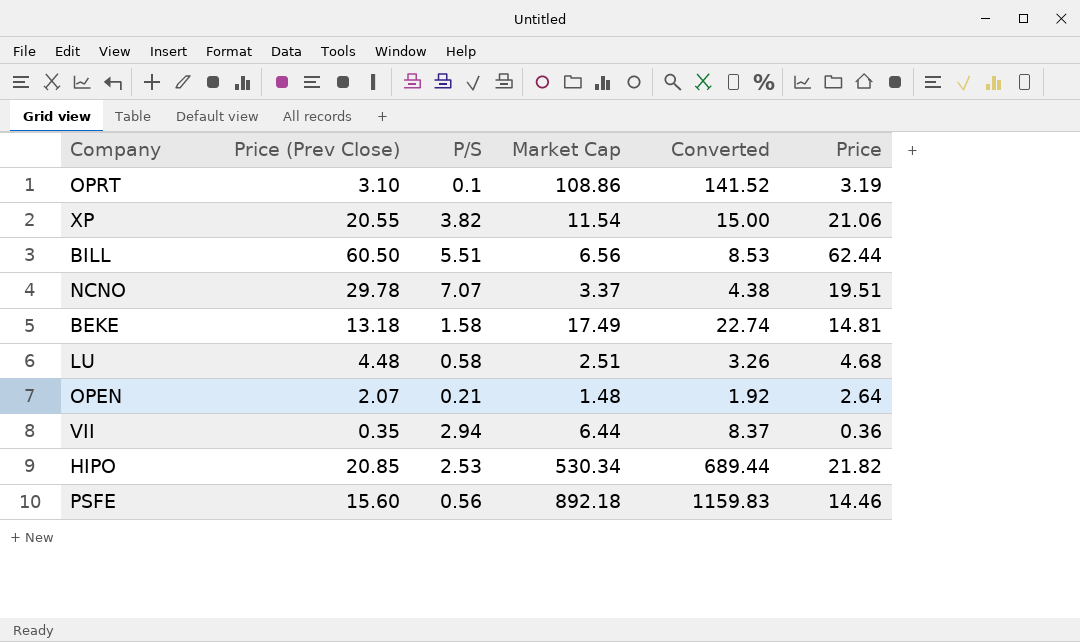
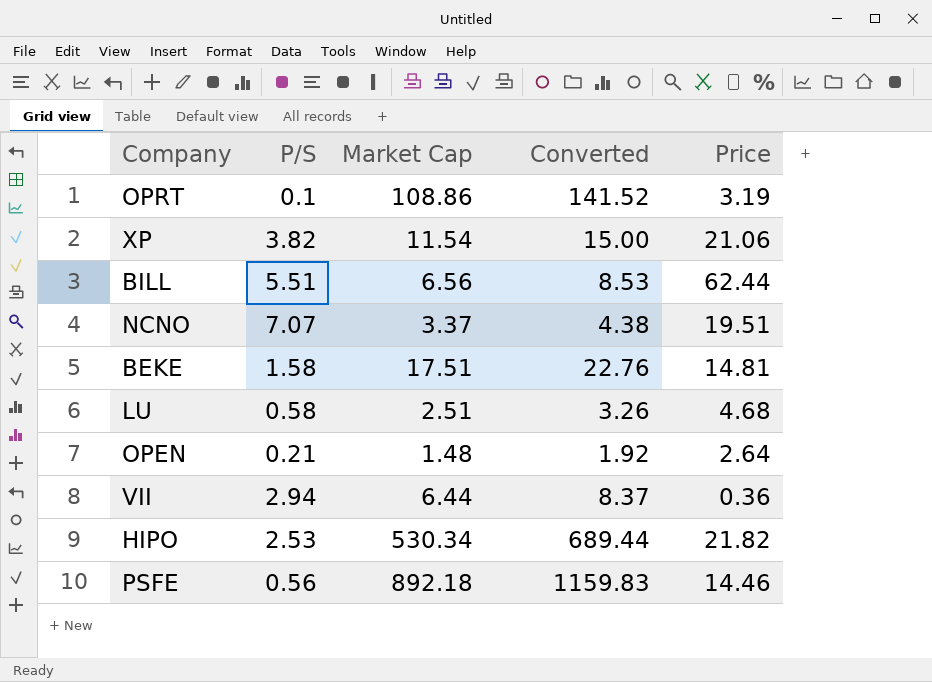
column Price (Prev Close) | position: 2 -> none
BEKE | Market Cap: 17.49 -> 17.51
BEKE | Converted: 22.74 -> 22.76

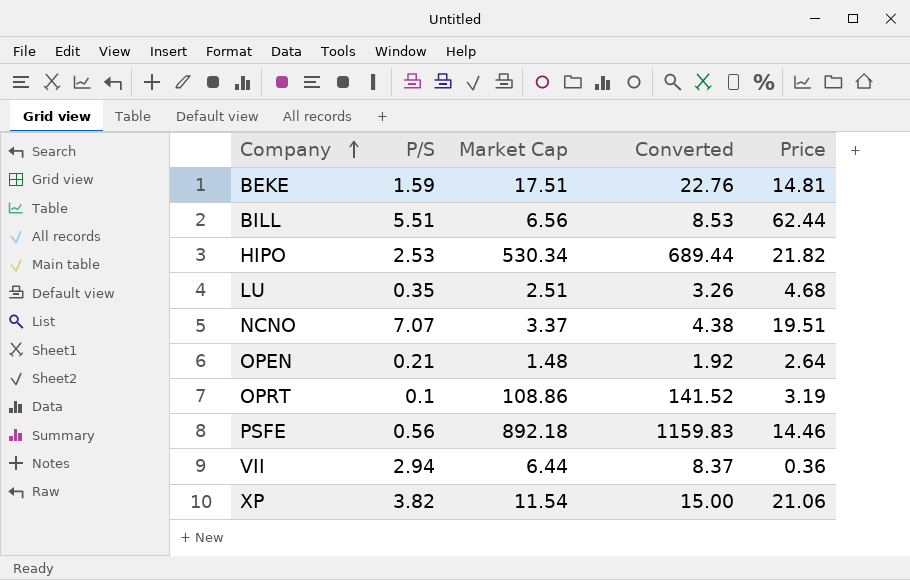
row order: none -> Company ascending
BEKE | P/S: 1.58 -> 1.59
LU | P/S: 0.58 -> 0.35

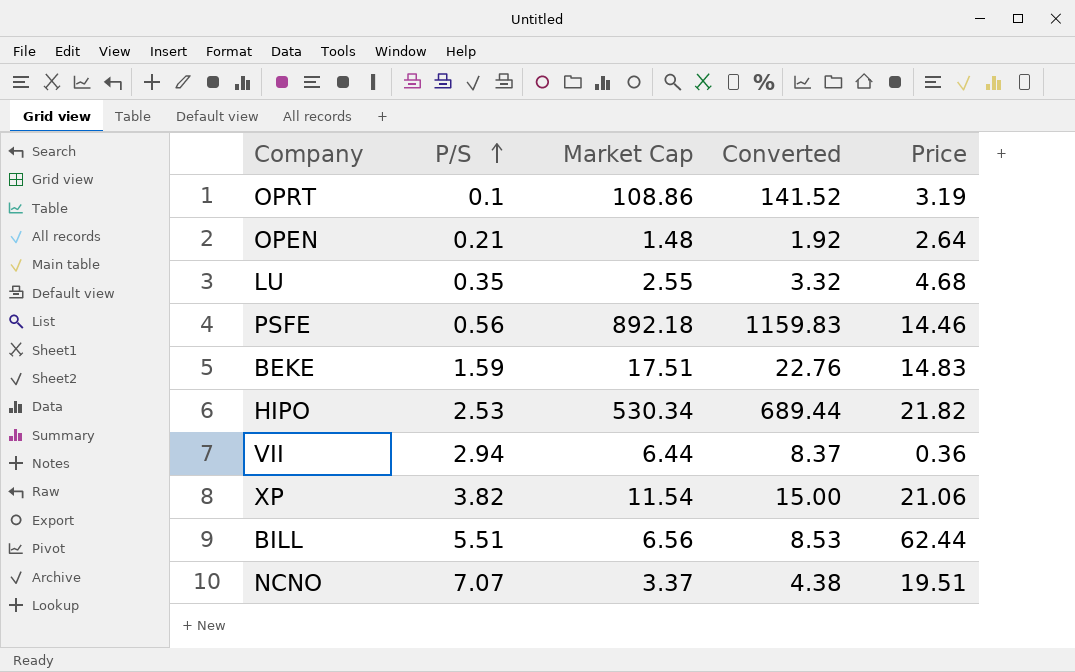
row order: Company ascending -> P/S ascending
LU | Market Cap: 2.51 -> 2.55
LU | Converted: 3.26 -> 3.32
BEKE | Price: 14.81 -> 14.83

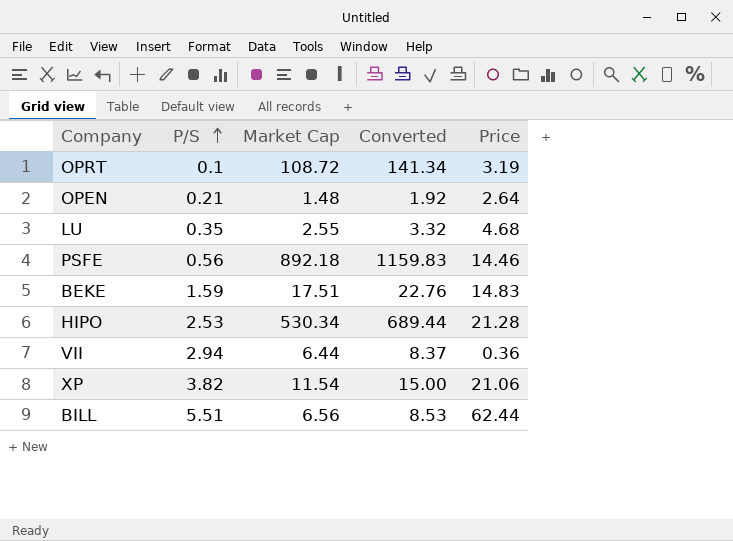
row NCNO: 7.07 | 3.37 | 4.38 | 19.51 -> none
OPRT | Market Cap: 108.86 -> 108.72
OPRT | Converted: 141.52 -> 141.34
HIPO | Price: 21.82 -> 21.28

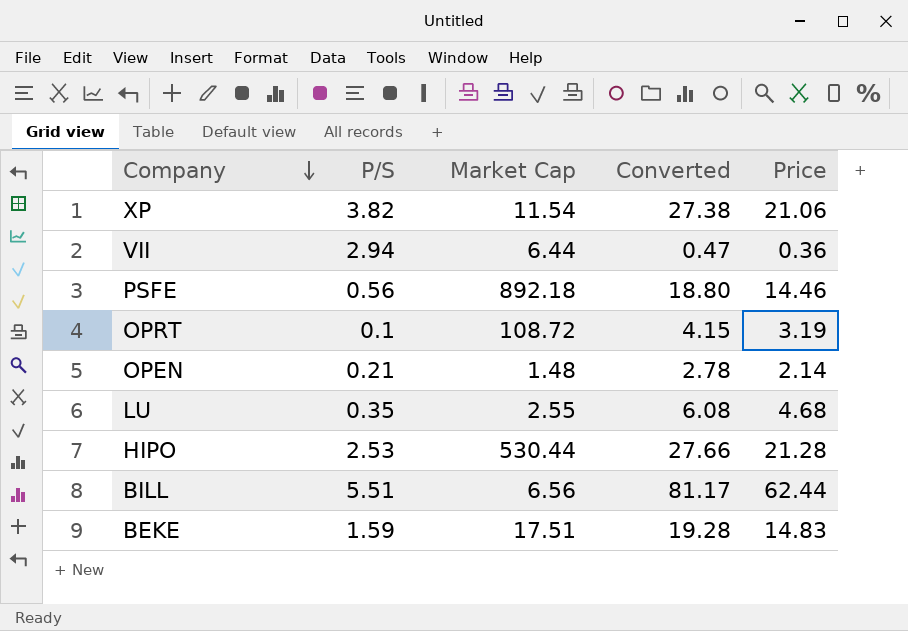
row order: P/S ascending -> Company descending
column Converted | formula: [Market Cap] * 1.3 -> [Price] * 1.3
OPEN | Price: 2.64 -> 2.14
HIPO | Market Cap: 530.34 -> 530.44

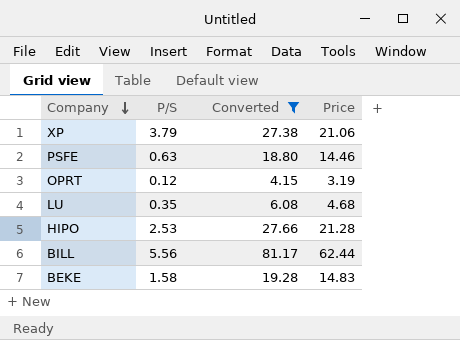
filter: none -> Converted >= 4.15
column Market Cap | position: 3 -> none
XP | P/S: 3.82 -> 3.79
PSFE | P/S: 0.56 -> 0.63
OPRT | P/S: 0.1 -> 0.12
BILL | P/S: 5.51 -> 5.56
BEKE | P/S: 1.59 -> 1.58

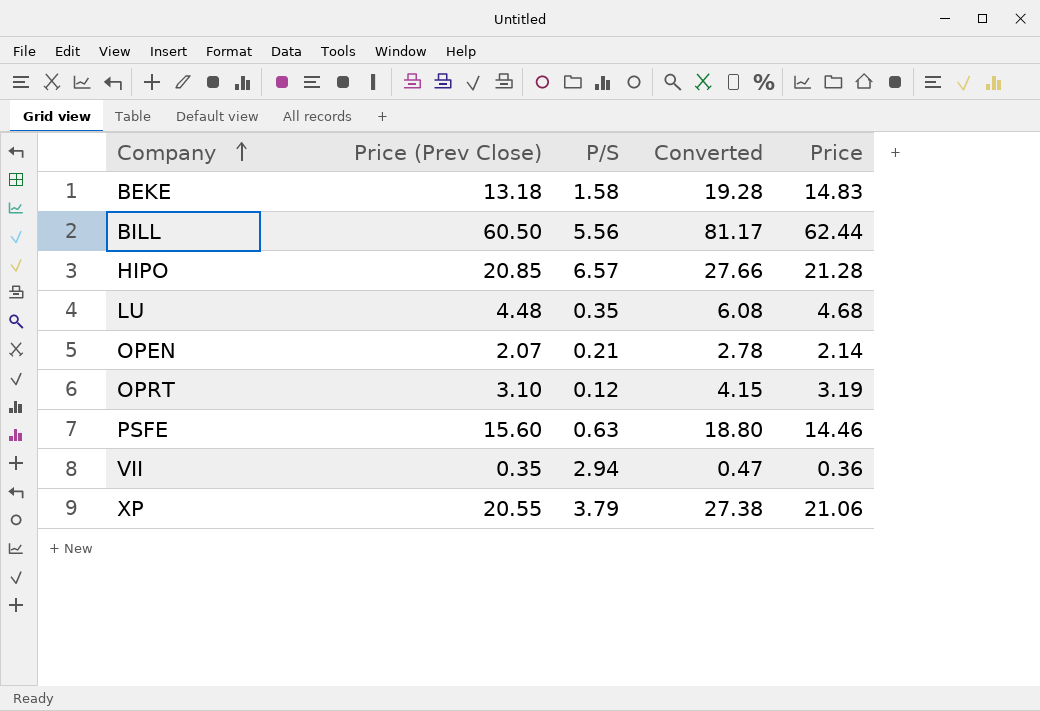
filter: Converted >= 4.15 -> none
row order: Company descending -> Company ascending
column Price (Prev Close) | position: none -> 2
HIPO | P/S: 2.53 -> 6.57

